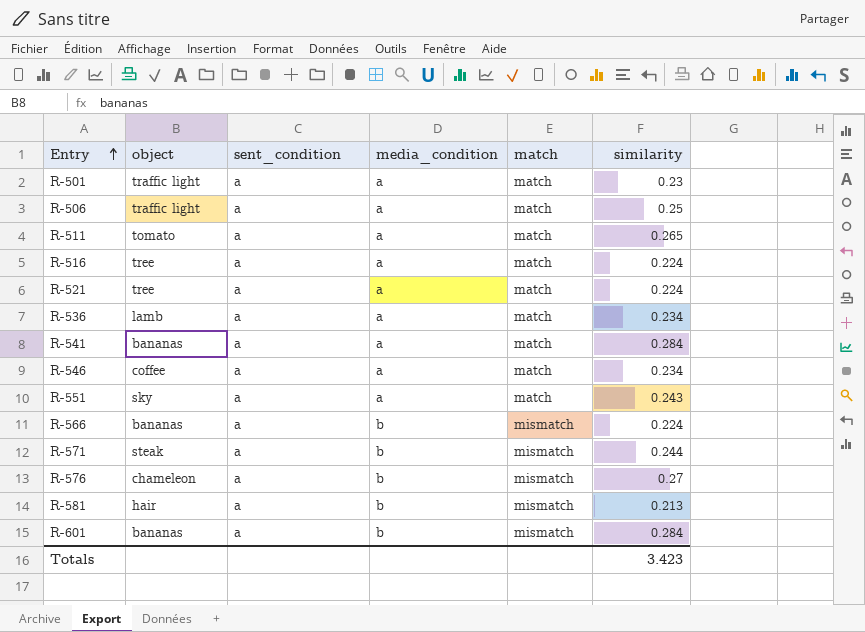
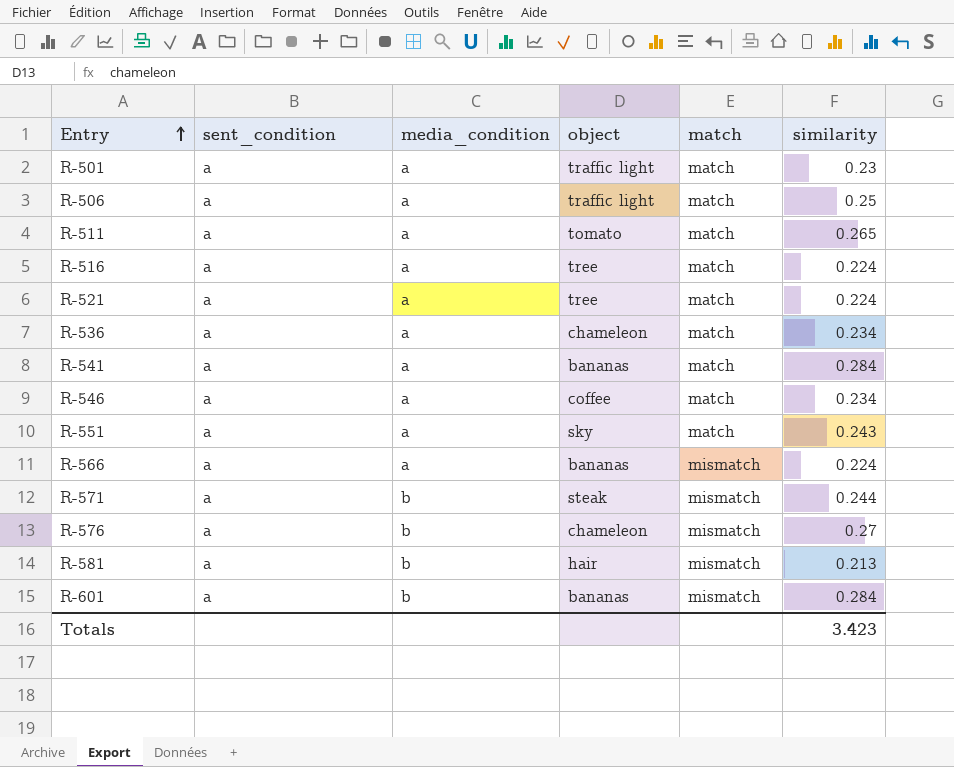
column object | position: 2 -> 4
R-536 | object: lamb -> chameleon
R-566 | media_condition: b -> a

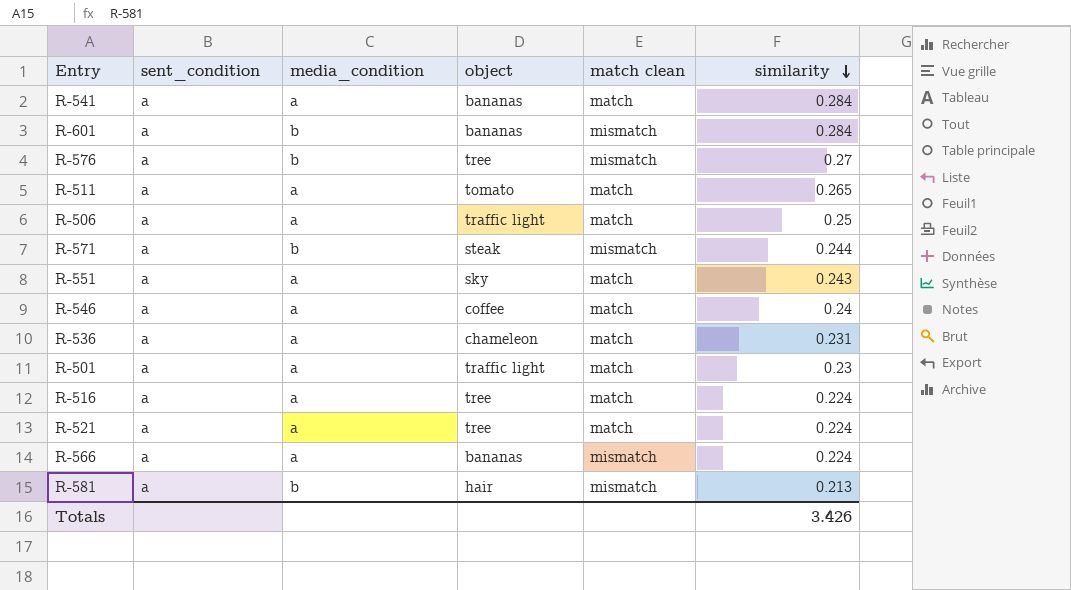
row order: Entry ascending -> similarity descending
column name: match -> match clean
R-576 | object: chameleon -> tree
R-546 | similarity: 0.234 -> 0.24
R-536 | similarity: 0.234 -> 0.231
Totals | similarity: 3.423 -> 3.426

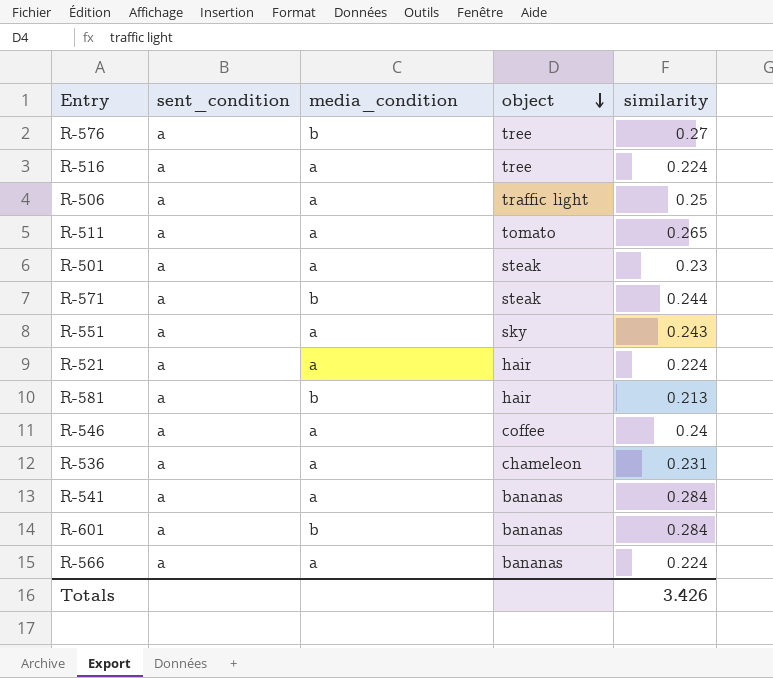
row order: similarity descending -> object descending
column match clean | position: 5 -> none
R-501 | object: traffic light -> steak
R-521 | object: tree -> hair

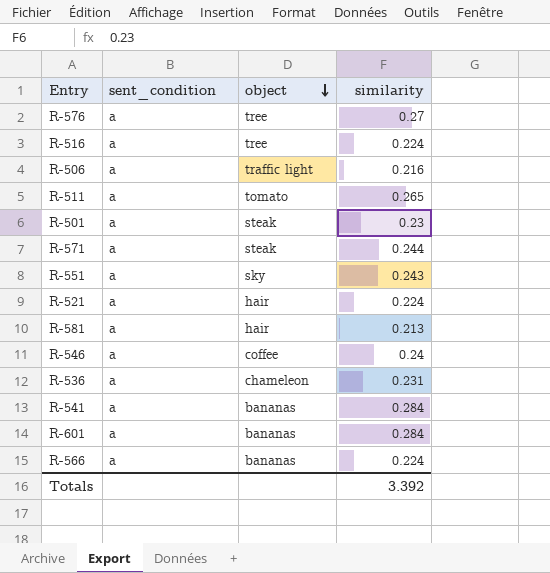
column media_condition | position: 3 -> none
R-506 | similarity: 0.25 -> 0.216
Totals | similarity: 3.426 -> 3.392

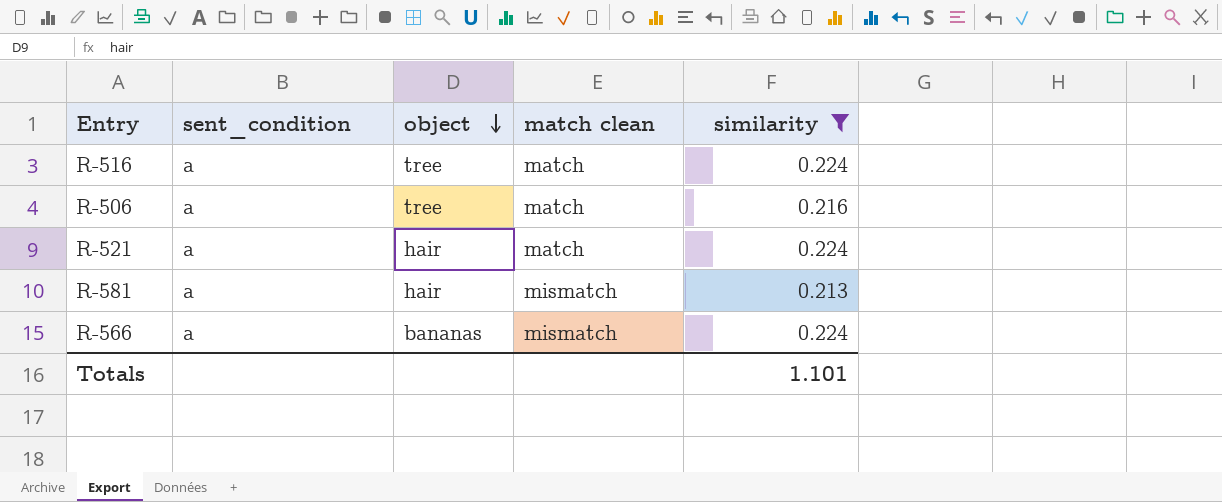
filter: none -> similarity <= 0.224
column match clean | position: none -> 4
R-506 | object: traffic light -> tree
Totals | similarity: 3.392 -> 1.101

